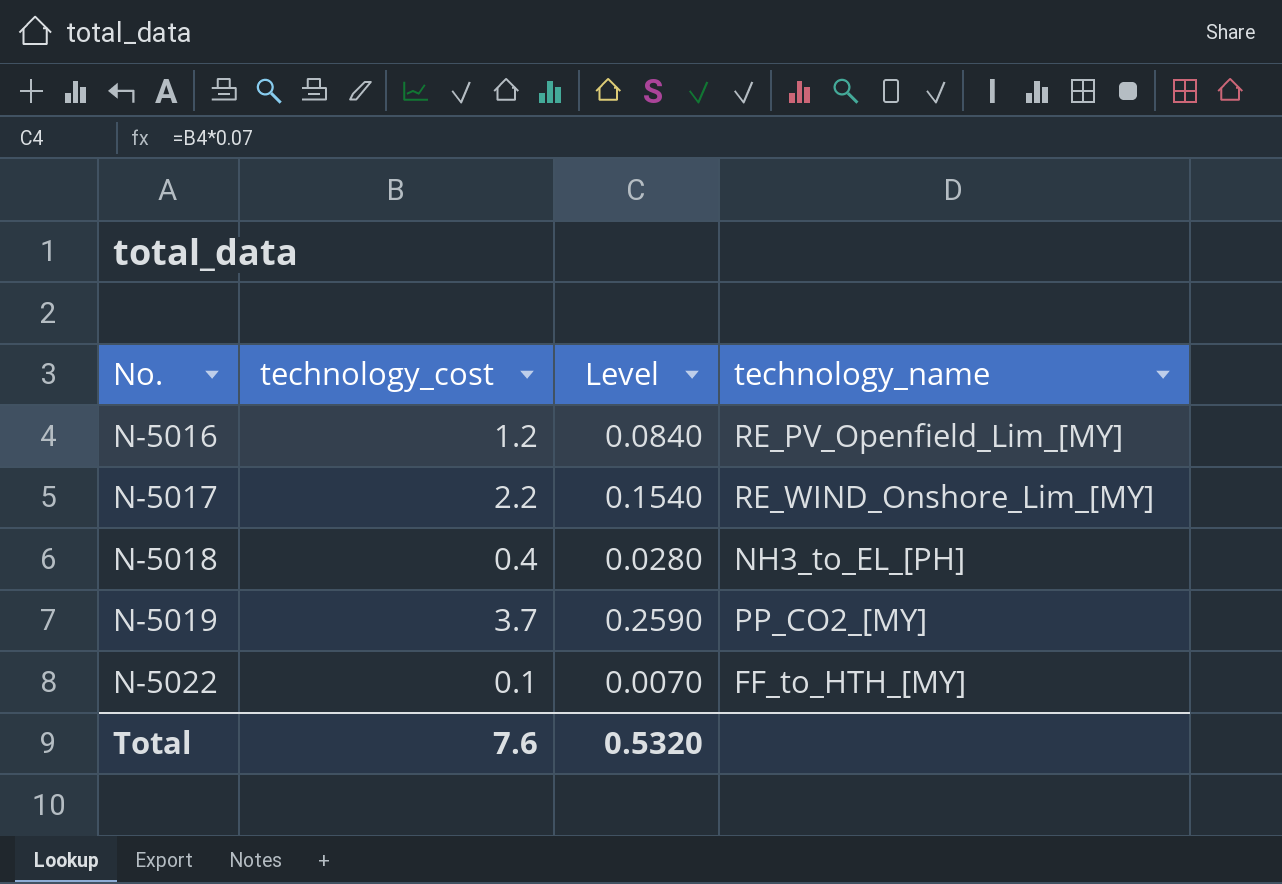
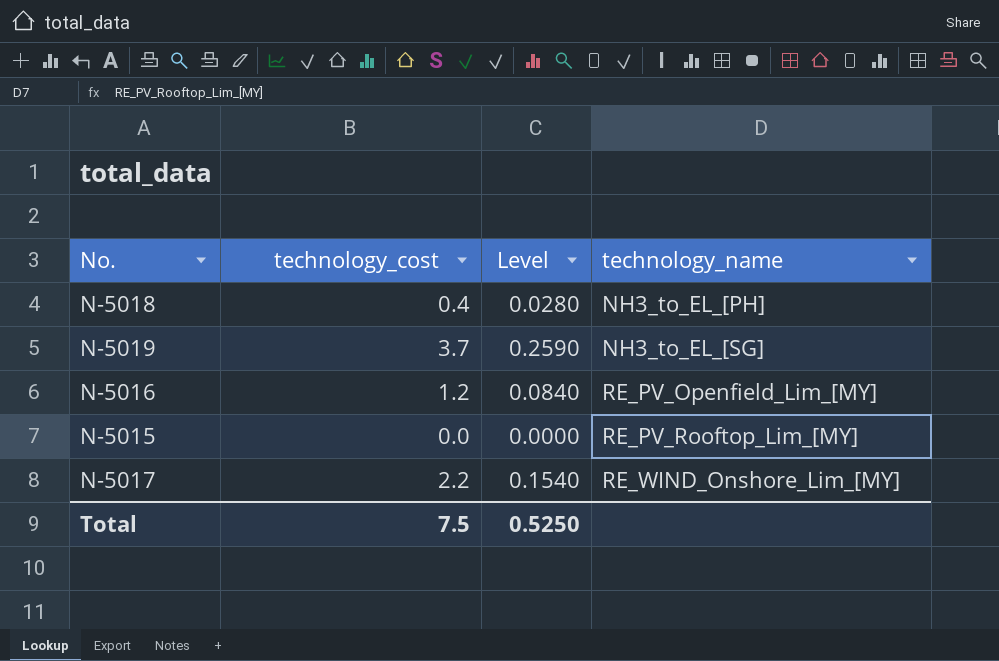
row order: No. ascending -> technology_name ascending
row N-5022: 0.1 | 0.0070 | FF_to_HTH_[MY] -> none
N-5019 | technology_name: PP_CO2_[MY] -> NH3_to_EL_[SG]
row N-5015: none -> 0.0 | 0.0000 | RE_PV_Rooftop_Lim_[MY]
Total | technology_cost: 7.6 -> 7.5
Total | Level: 0.5320 -> 0.5250

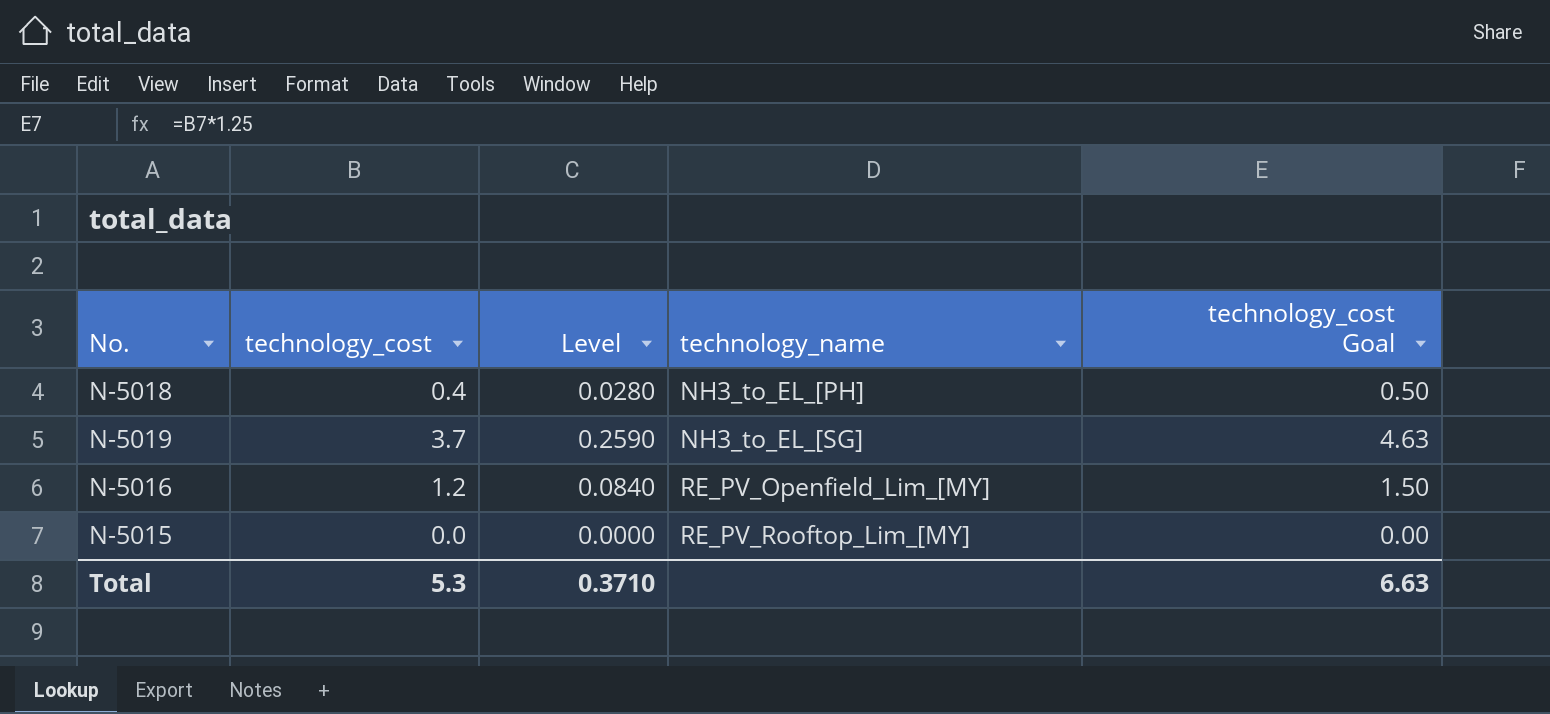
column technology_cost Goal | formula: none -> [technology_cost] * 1.25
row N-5017: 2.2 | 0.1540 | RE_WIND_Onshore_Lim_[MY] -> none
Total | technology_cost: 7.5 -> 5.3
Total | Level: 0.5250 -> 0.3710

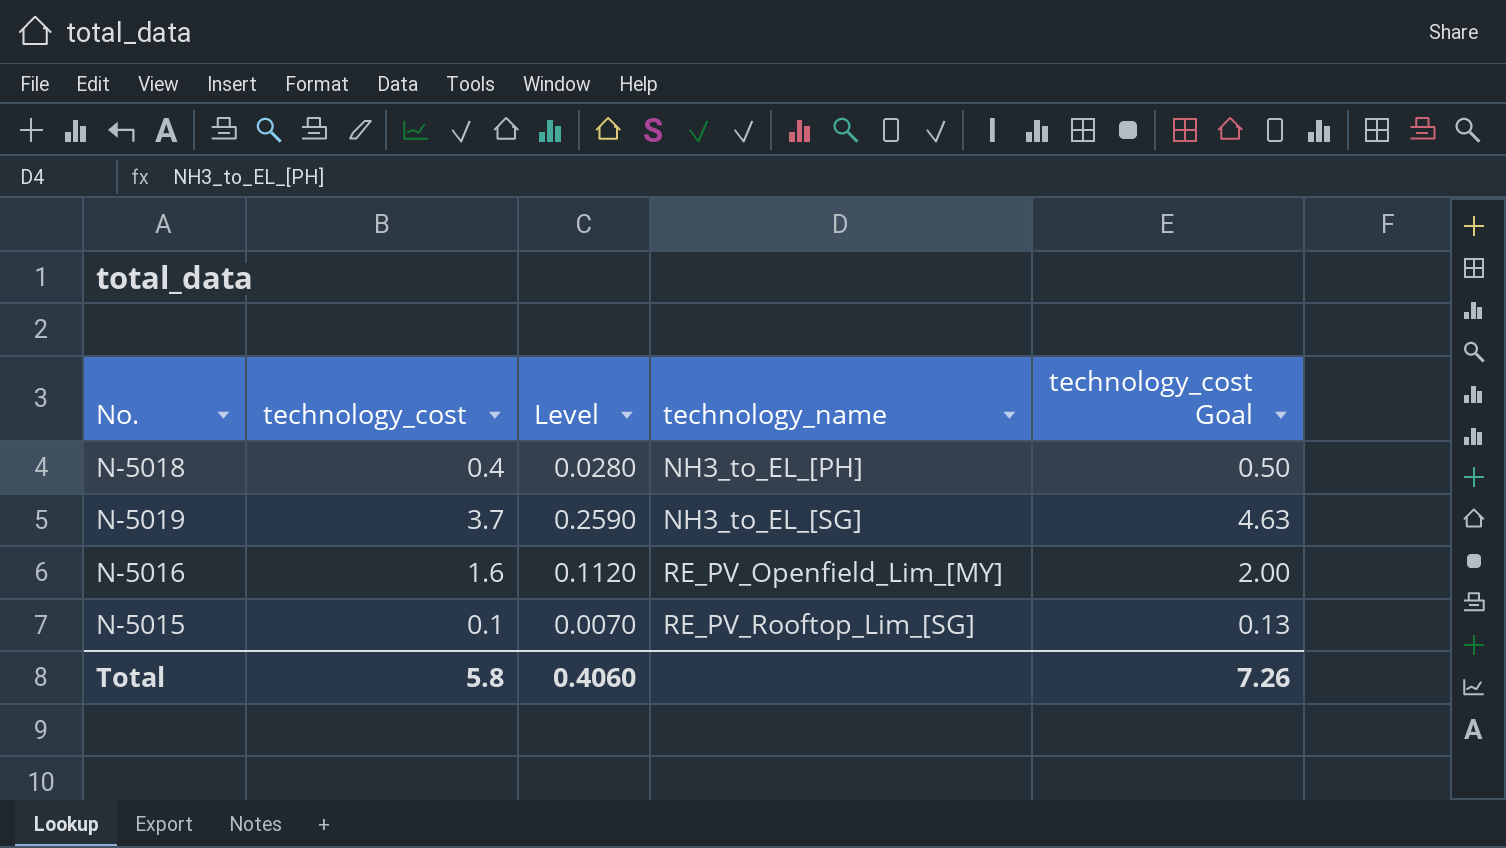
N-5016 | technology_cost: 1.2 -> 1.6
N-5016 | Level: 0.0840 -> 0.1120
N-5016 | technology_cost Goal: 1.50 -> 2.00
N-5015 | technology_cost: 0.0 -> 0.1
N-5015 | Level: 0.0000 -> 0.0070
N-5015 | technology_name: RE_PV_Rooftop_Lim_[MY] -> RE_PV_Rooftop_Lim_[SG]
N-5015 | technology_cost Goal: 0.00 -> 0.13
Total | technology_cost: 5.3 -> 5.8
Total | Level: 0.3710 -> 0.4060
Total | technology_cost Goal: 6.63 -> 7.26

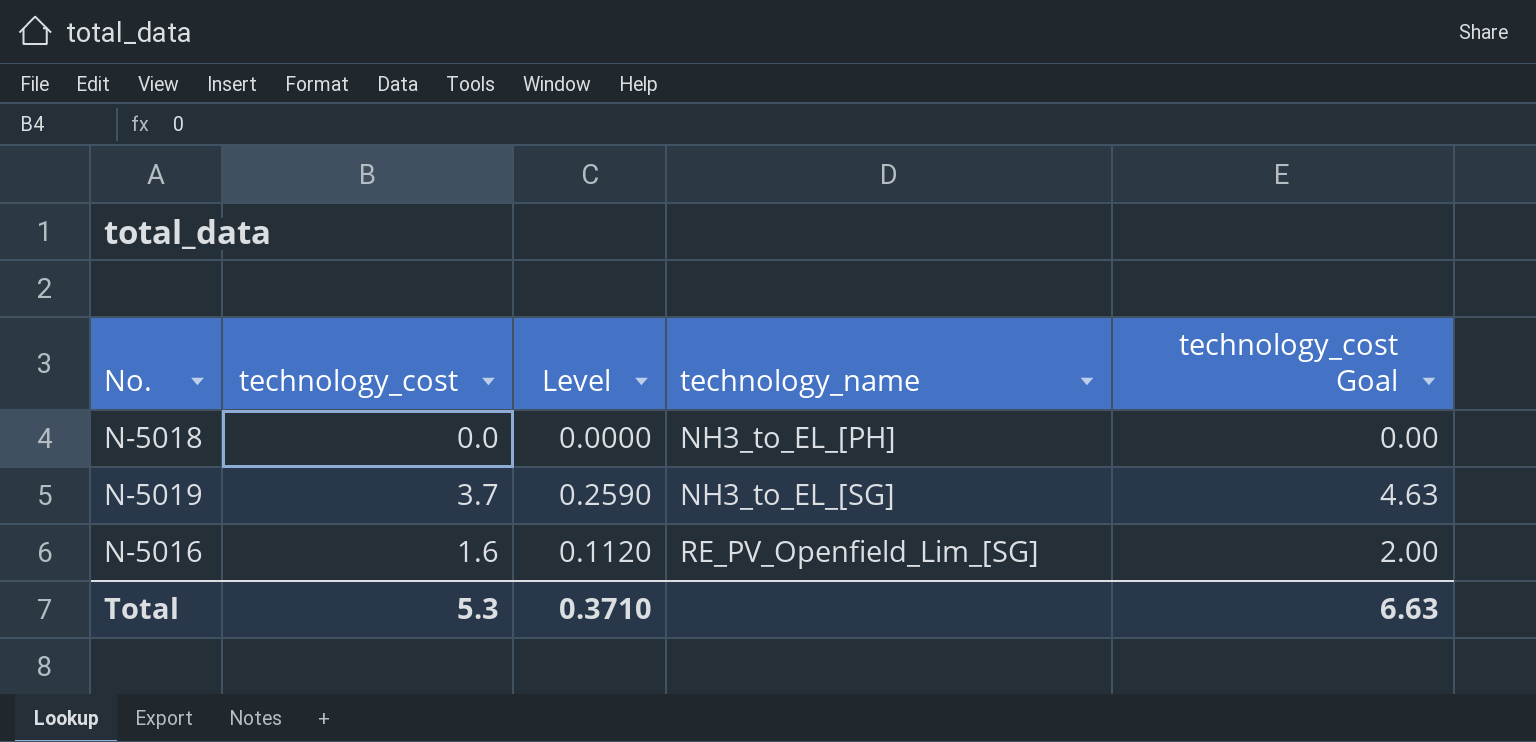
row N-5015: 0.1 | 0.0070 | RE_PV_Rooftop_Lim_[SG] | 0.13 -> none
N-5018 | technology_cost: 0.4 -> 0.0
N-5018 | Level: 0.0280 -> 0.0000
N-5018 | technology_cost Goal: 0.50 -> 0.00
N-5016 | technology_name: RE_PV_Openfield_Lim_[MY] -> RE_PV_Openfield_Lim_[SG]
Total | technology_cost: 5.8 -> 5.3
Total | Level: 0.4060 -> 0.3710
Total | technology_cost Goal: 7.26 -> 6.63

